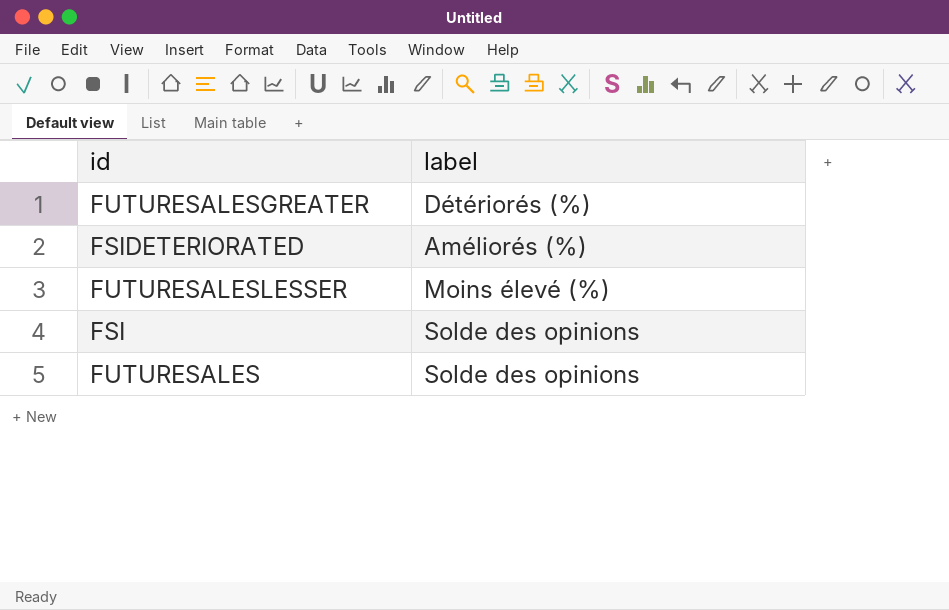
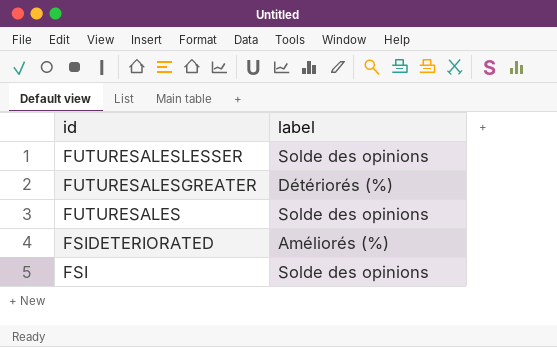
row order: none -> id descending
FUTURESALESLESSER | label: Moins élevé (%) -> Solde des opinions

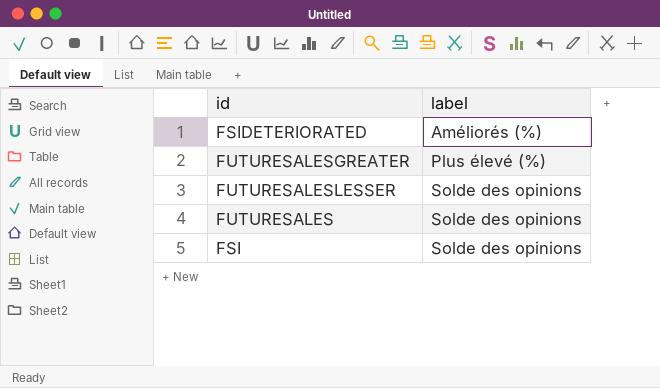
row order: id descending -> label ascending
FUTURESALESGREATER | label: Détériorés (%) -> Plus élevé (%)

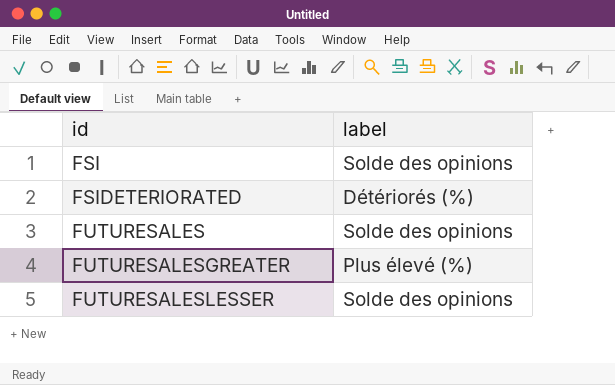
row order: label ascending -> id ascending
FSIDETERIORATED | label: Améliorés (%) -> Détériorés (%)

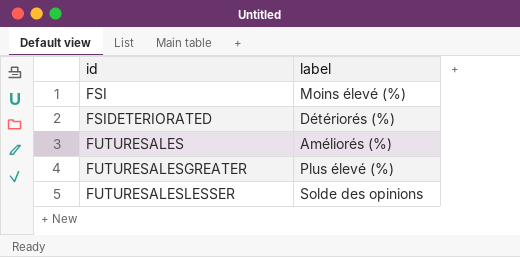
FSI | label: Solde des opinions -> Moins élevé (%)
FUTURESALES | label: Solde des opinions -> Améliorés (%)

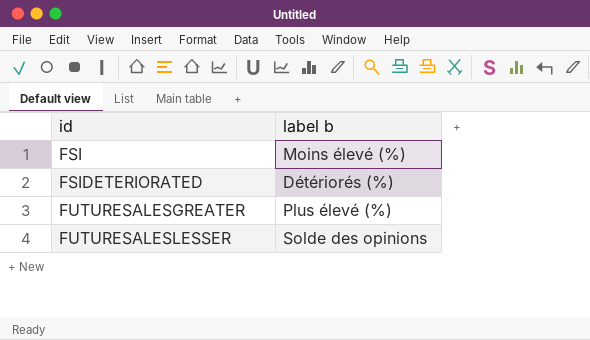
column name: label -> label b
row FUTURESALES: Améliorés (%) -> none

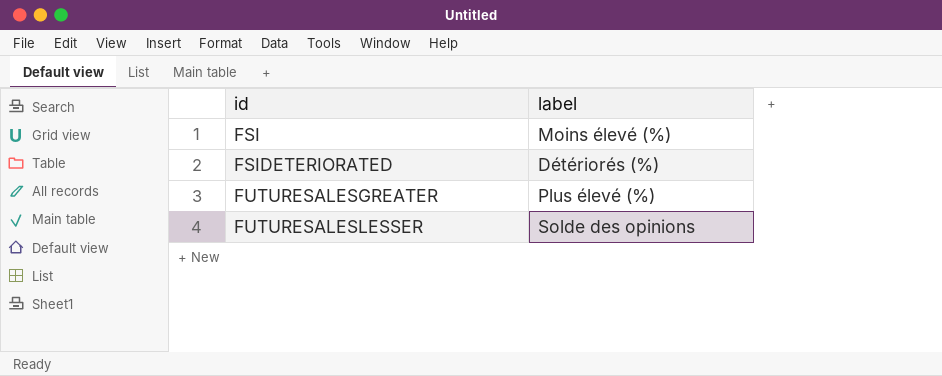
column name: label b -> label

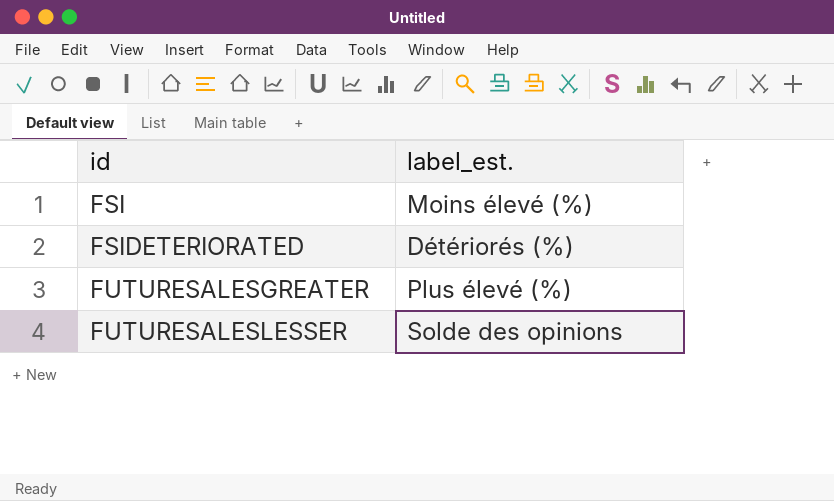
column name: label -> label_est.

